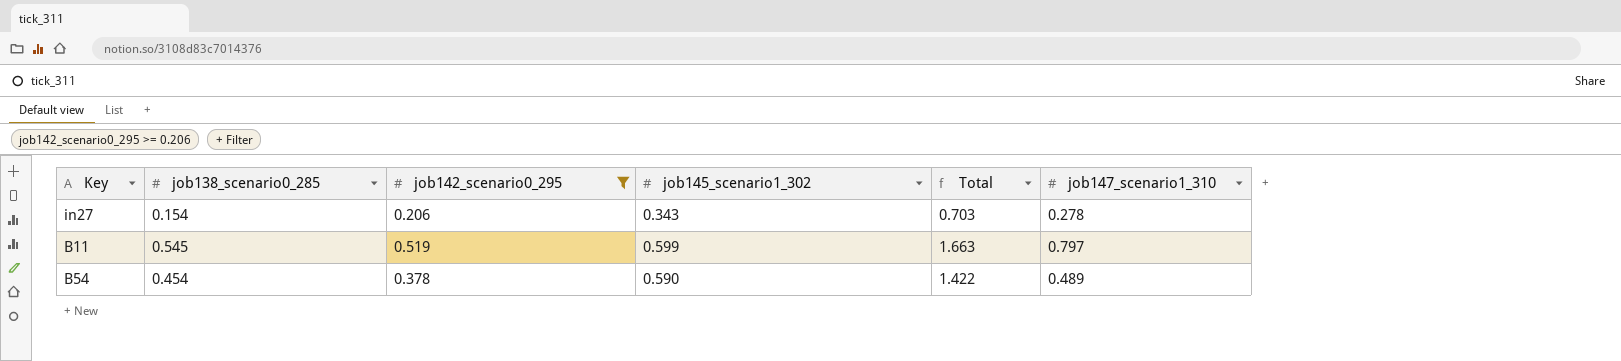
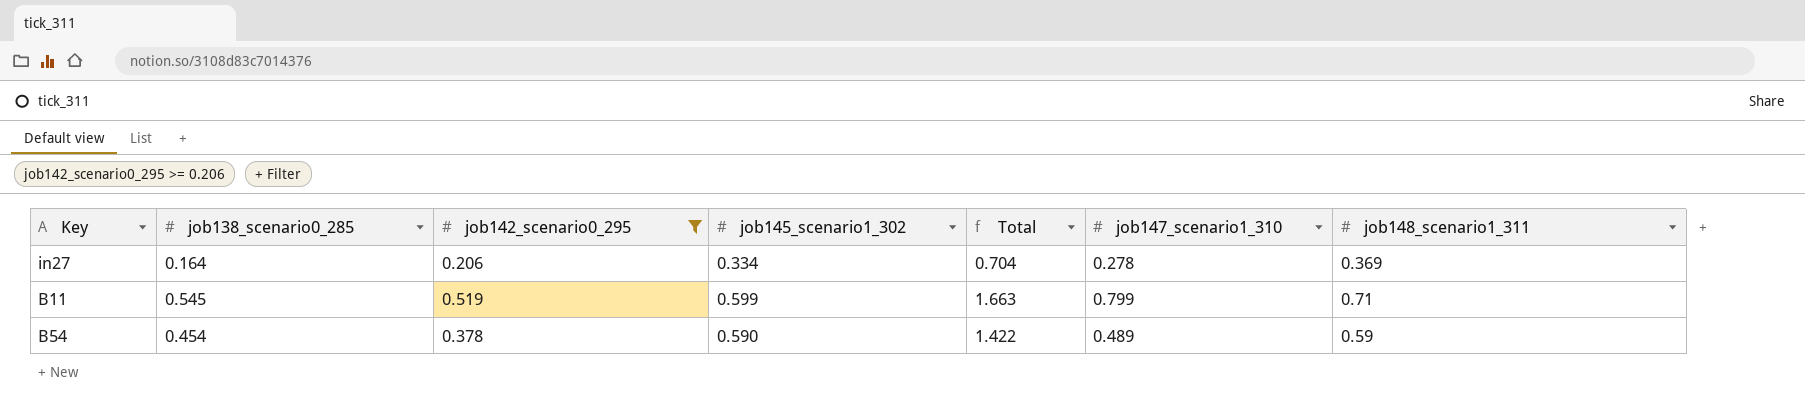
column job148_scenario1_311 | position: none -> 7
in27 | job138_scenario0_285: 0.154 -> 0.164
in27 | job145_scenario1_302: 0.343 -> 0.334
in27 | Total: 0.703 -> 0.704
B11 | job147_scenario1_310: 0.797 -> 0.799

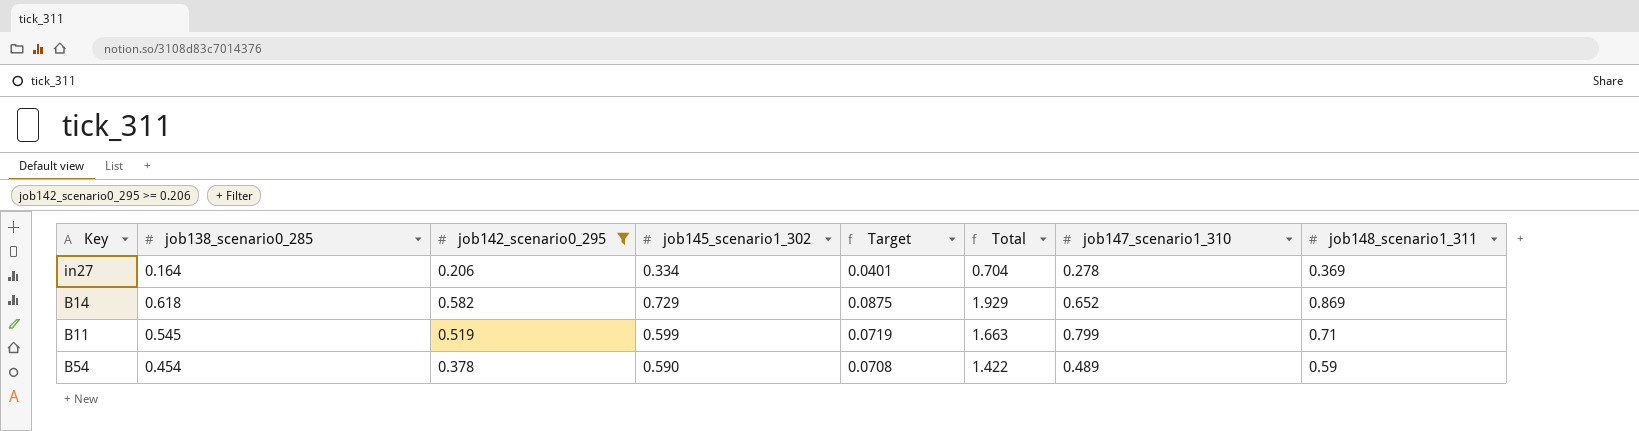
column Target | formula: none -> [job145_scenario1_302] * 0.12
row B14: none -> 0.618 | 0.582 | 0.729 | 0.0875 | 1.929 | 0.652 | 0.869

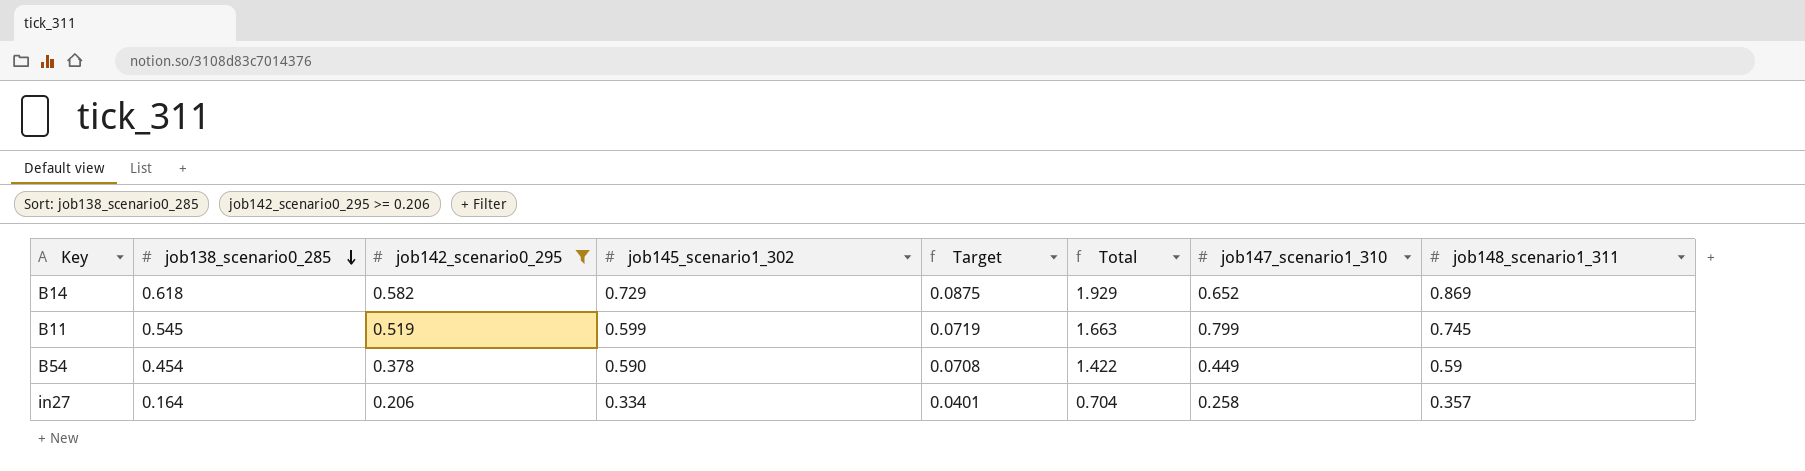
row order: none -> job138_scenario0_285 descending
B11 | job148_scenario1_311: 0.71 -> 0.745
B54 | job147_scenario1_310: 0.489 -> 0.449
in27 | job147_scenario1_310: 0.278 -> 0.258
in27 | job148_scenario1_311: 0.369 -> 0.357

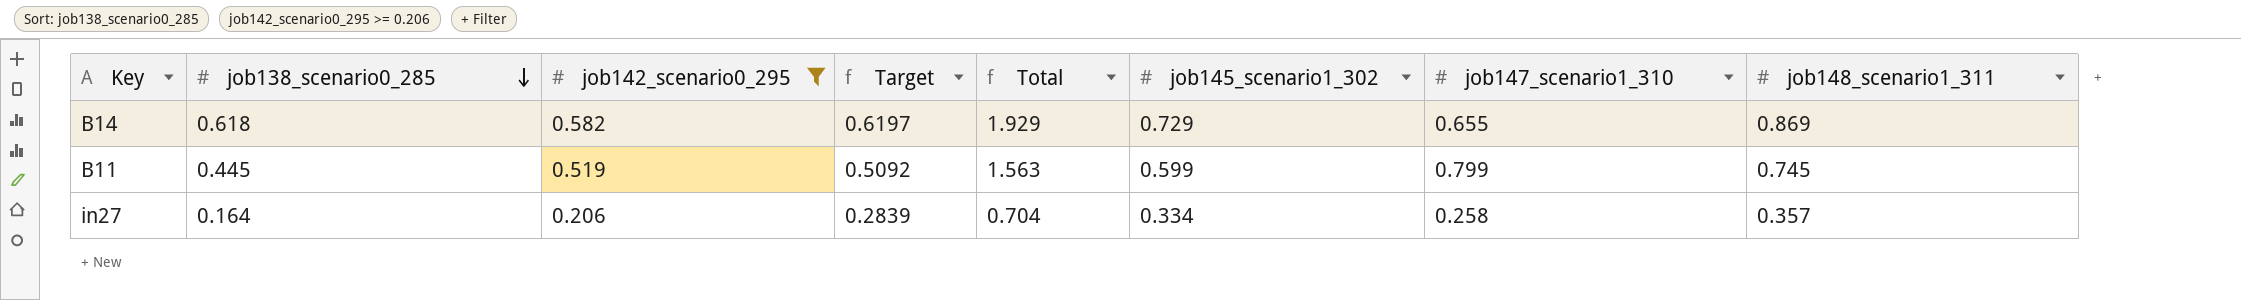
column Target | formula: [job145_scenario1_302] * 0.12 -> [job145_scenario1_302] * 0.85
column job145_scenario1_302 | position: 4 -> 6
row B54: 0.454 | 0.378 | 0.590 | 0.0708 | 1.422 | 0.449 | 0.59 -> none
B14 | job147_scenario1_310: 0.652 -> 0.655
B11 | job138_scenario0_285: 0.545 -> 0.445
B11 | Total: 1.663 -> 1.563

